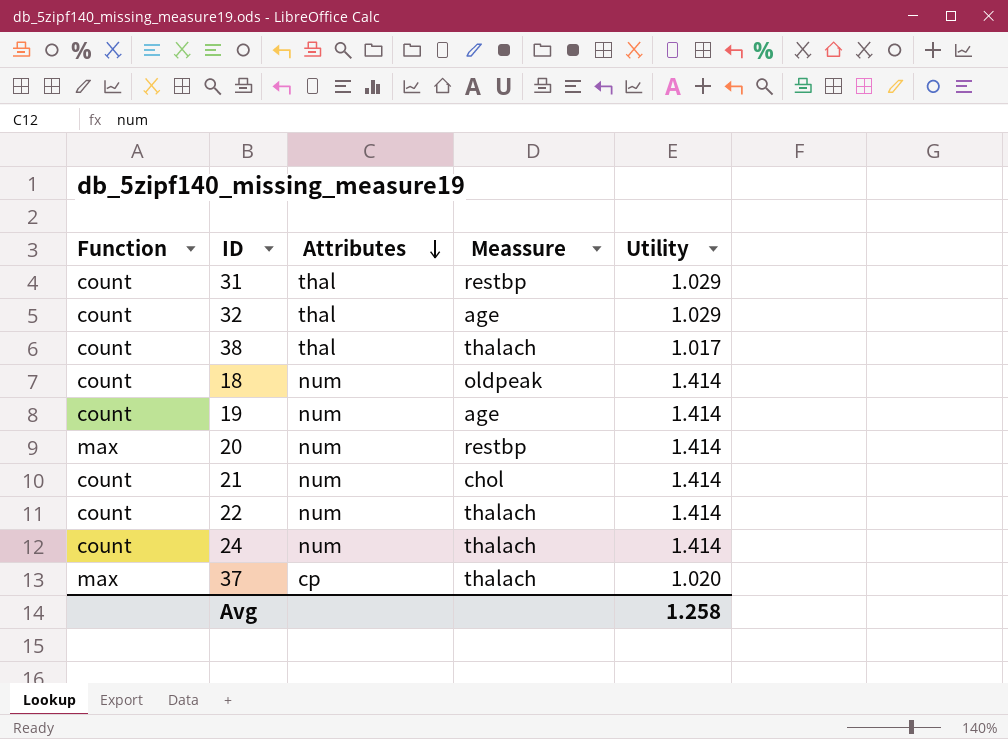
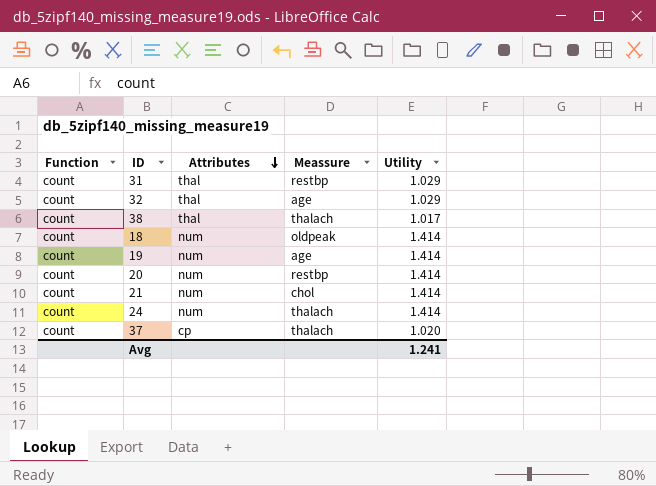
row 22: count | num | thalach | 1.414 -> none
20 | Function: max -> count
37 | Function: max -> count
Avg | Utility: 1.258 -> 1.241

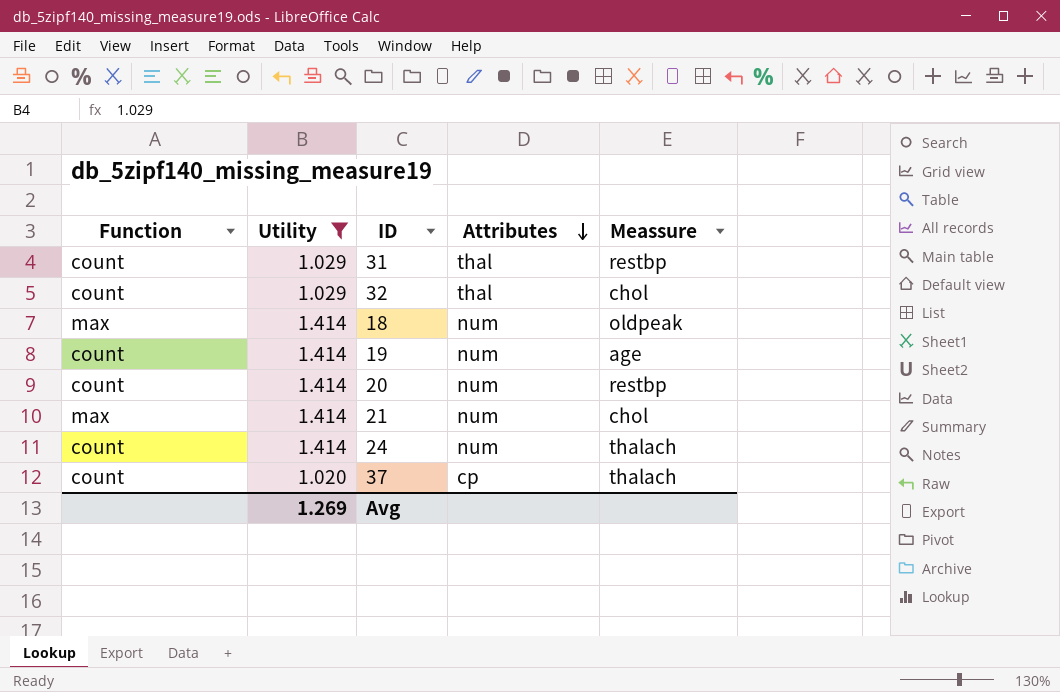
filter: none -> Utility != 1.017
column Utility | position: 5 -> 2
32 | Meassure: age -> chol
18 | Function: count -> max
21 | Function: count -> max
Avg | Utility: 1.241 -> 1.269

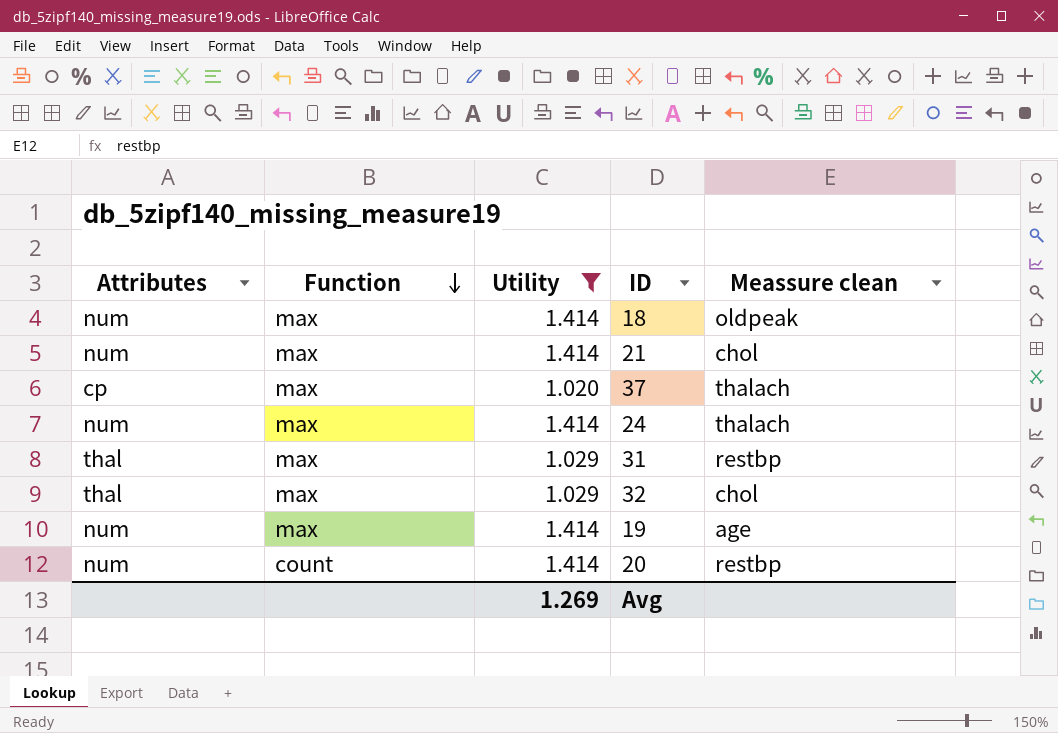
row order: Attributes descending -> Function descending
column Attributes | position: 4 -> 1
column name: Meassure -> Meassure clean
37 | Function: count -> max
24 | Function: count -> max
31 | Function: count -> max
32 | Function: count -> max
19 | Function: count -> max

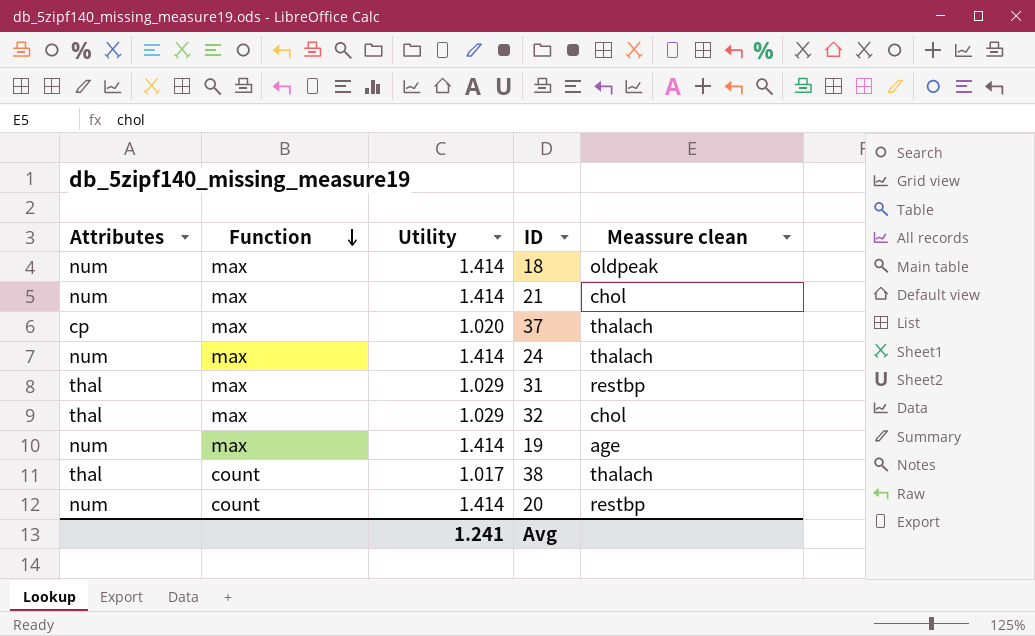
filter: Utility != 1.017 -> none
Avg | Utility: 1.269 -> 1.241

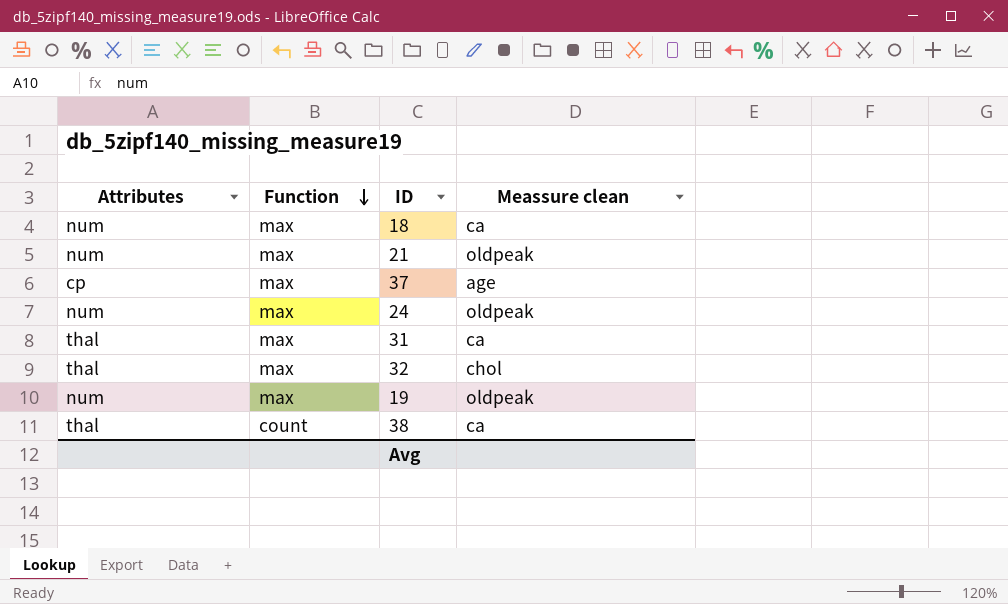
column Utility | position: 3 -> none
row 20: num | count | 1.414 | restbp -> none
18 | Meassure clean: oldpeak -> ca
21 | Meassure clean: chol -> oldpeak
37 | Meassure clean: thalach -> age
24 | Meassure clean: thalach -> oldpeak
31 | Meassure clean: restbp -> ca
19 | Meassure clean: age -> oldpeak
38 | Meassure clean: thalach -> ca

